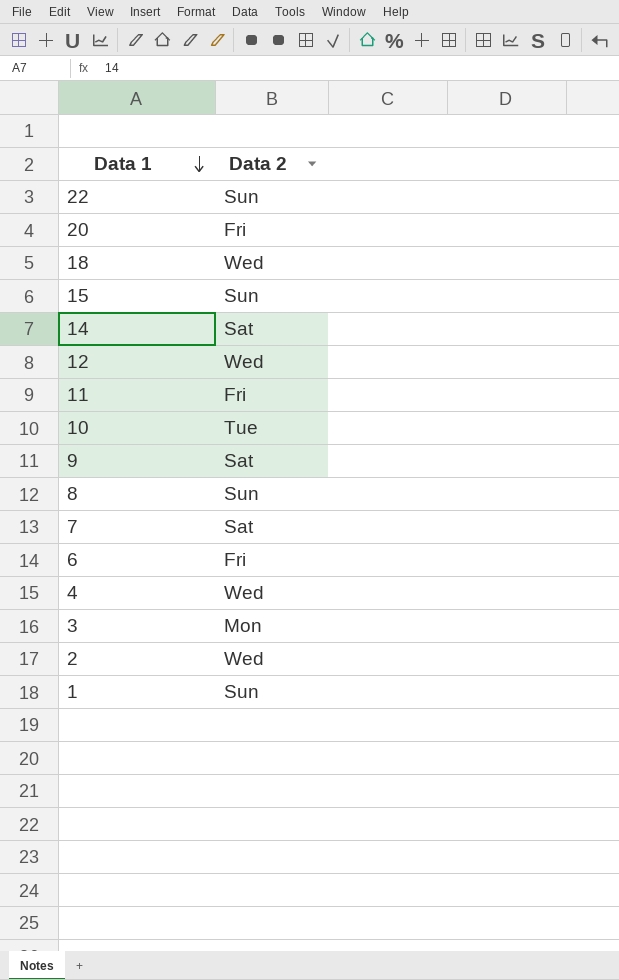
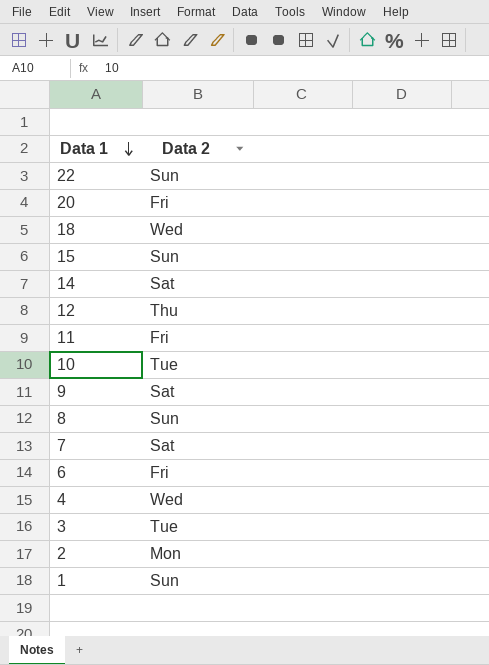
12 | Data 2: Wed -> Thu
3 | Data 2: Mon -> Tue
2 | Data 2: Wed -> Mon

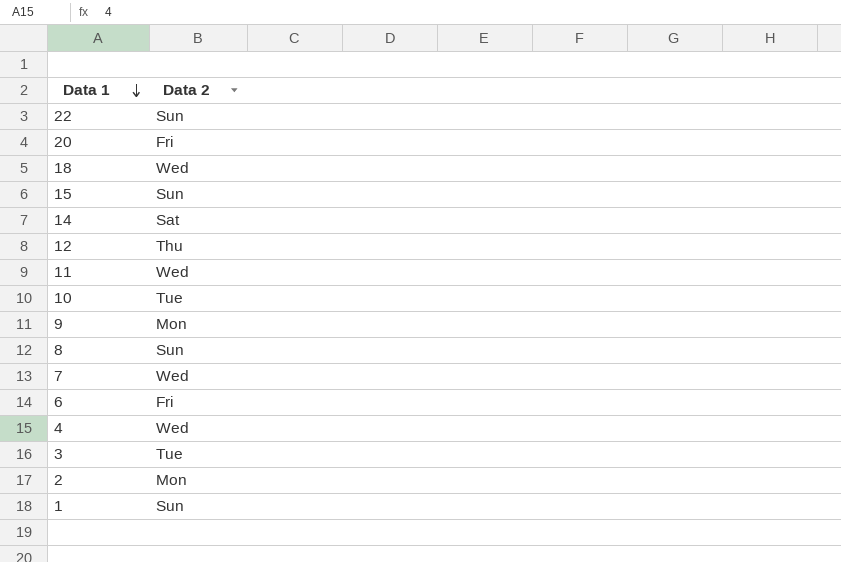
11 | Data 2: Fri -> Wed
9 | Data 2: Sat -> Mon
7 | Data 2: Sat -> Wed

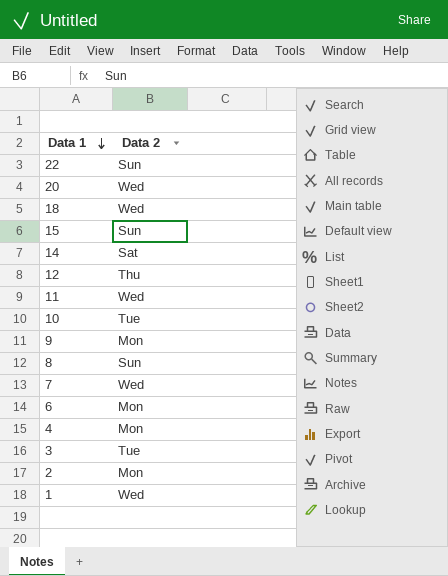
20 | Data 2: Fri -> Wed
6 | Data 2: Fri -> Mon
4 | Data 2: Wed -> Mon
1 | Data 2: Sun -> Wed

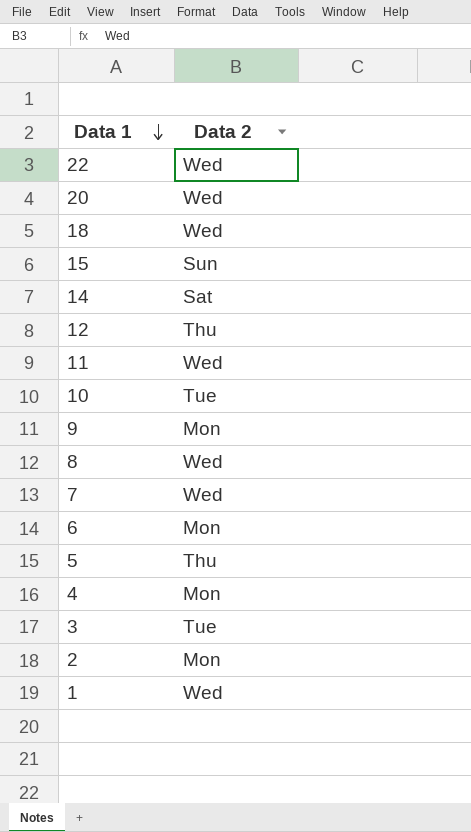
22 | Data 2: Sun -> Wed
8 | Data 2: Sun -> Wed
row 5: none -> Thu

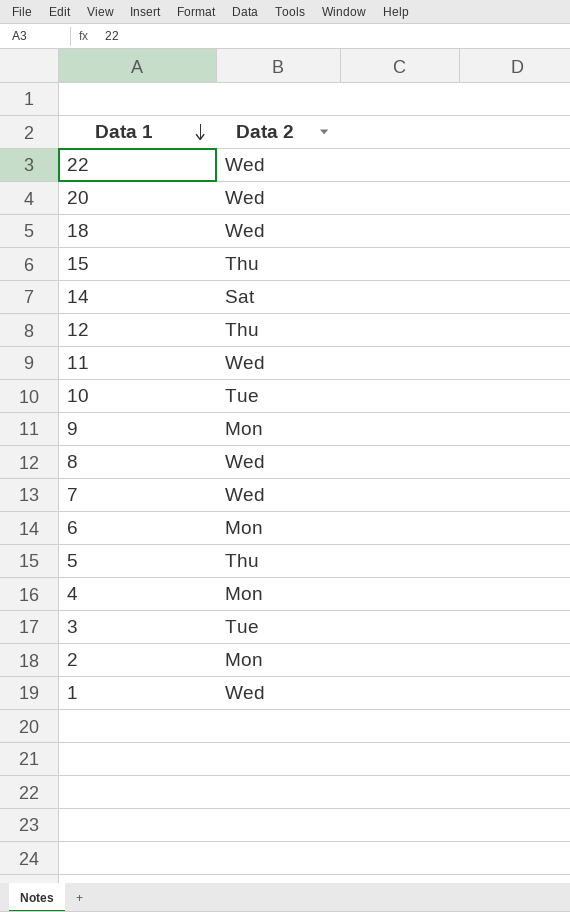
15 | Data 2: Sun -> Thu

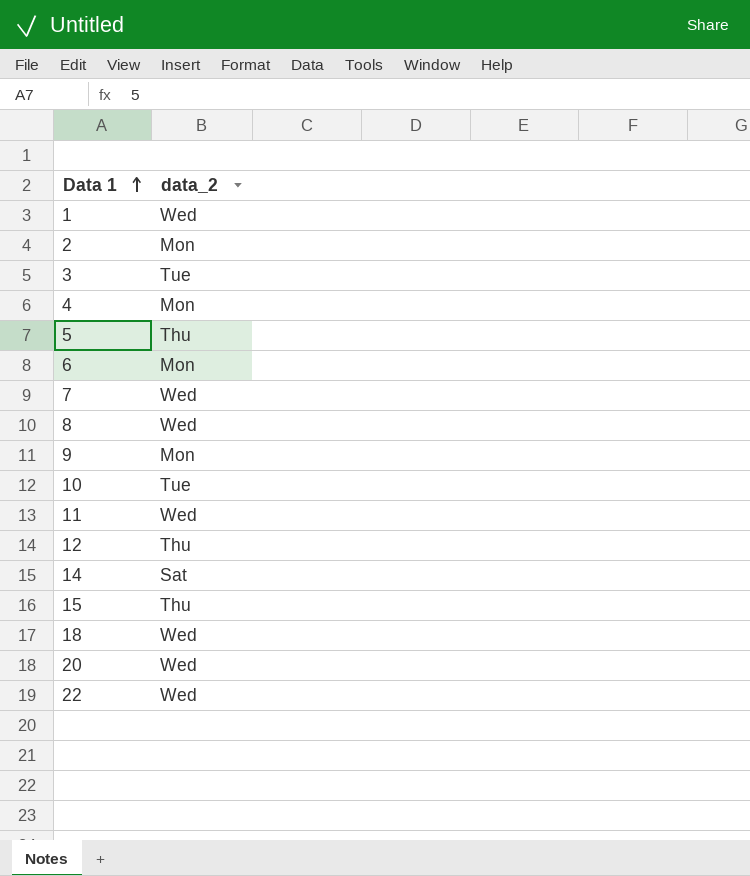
row order: Data 1 descending -> Data 1 ascending
column name: Data 2 -> data_2

